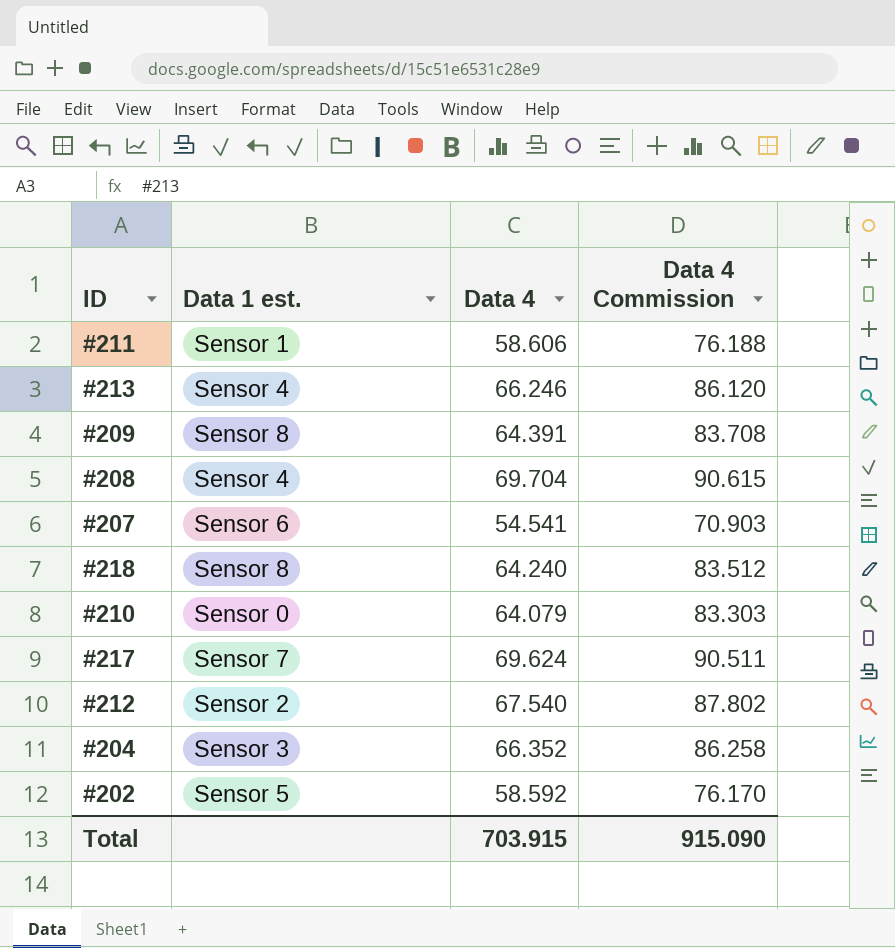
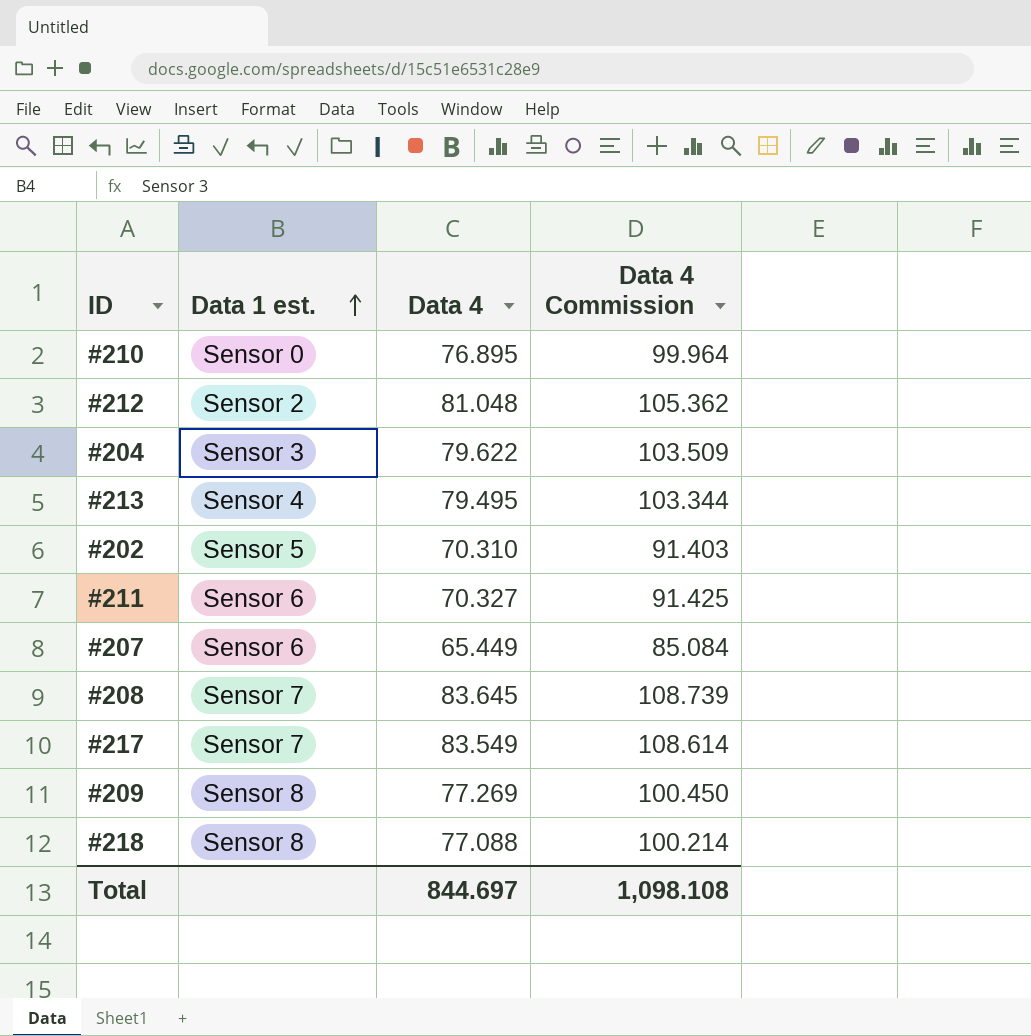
row order: none -> Data 1 est. ascending
#210 | Data 4: 64.079 -> 76.895
#210 | Data 4 Commission: 83.303 -> 99.964
#212 | Data 4: 67.540 -> 81.048
#212 | Data 4 Commission: 87.802 -> 105.362
#204 | Data 4: 66.352 -> 79.622
#204 | Data 4 Commission: 86.258 -> 103.509
#213 | Data 4: 66.246 -> 79.495
#213 | Data 4 Commission: 86.120 -> 103.344
#202 | Data 4: 58.592 -> 70.310
#202 | Data 4 Commission: 76.170 -> 91.403
#211 | Data 1 est.: Sensor 1 -> Sensor 6
#211 | Data 4: 58.606 -> 70.327
#211 | Data 4 Commission: 76.188 -> 91.425
#207 | Data 4: 54.541 -> 65.449
#207 | Data 4 Commission: 70.903 -> 85.084
#208 | Data 1 est.: Sensor 4 -> Sensor 7
#208 | Data 4: 69.704 -> 83.645
#208 | Data 4 Commission: 90.615 -> 108.739
#217 | Data 4: 69.624 -> 83.549
#217 | Data 4 Commission: 90.511 -> 108.614
#209 | Data 4: 64.391 -> 77.269
#209 | Data 4 Commission: 83.708 -> 100.450
#218 | Data 4: 64.240 -> 77.088
#218 | Data 4 Commission: 83.512 -> 100.214
Total | Data 4: 703.915 -> 844.697
Total | Data 4 Commission: 915.090 -> 1,098.108

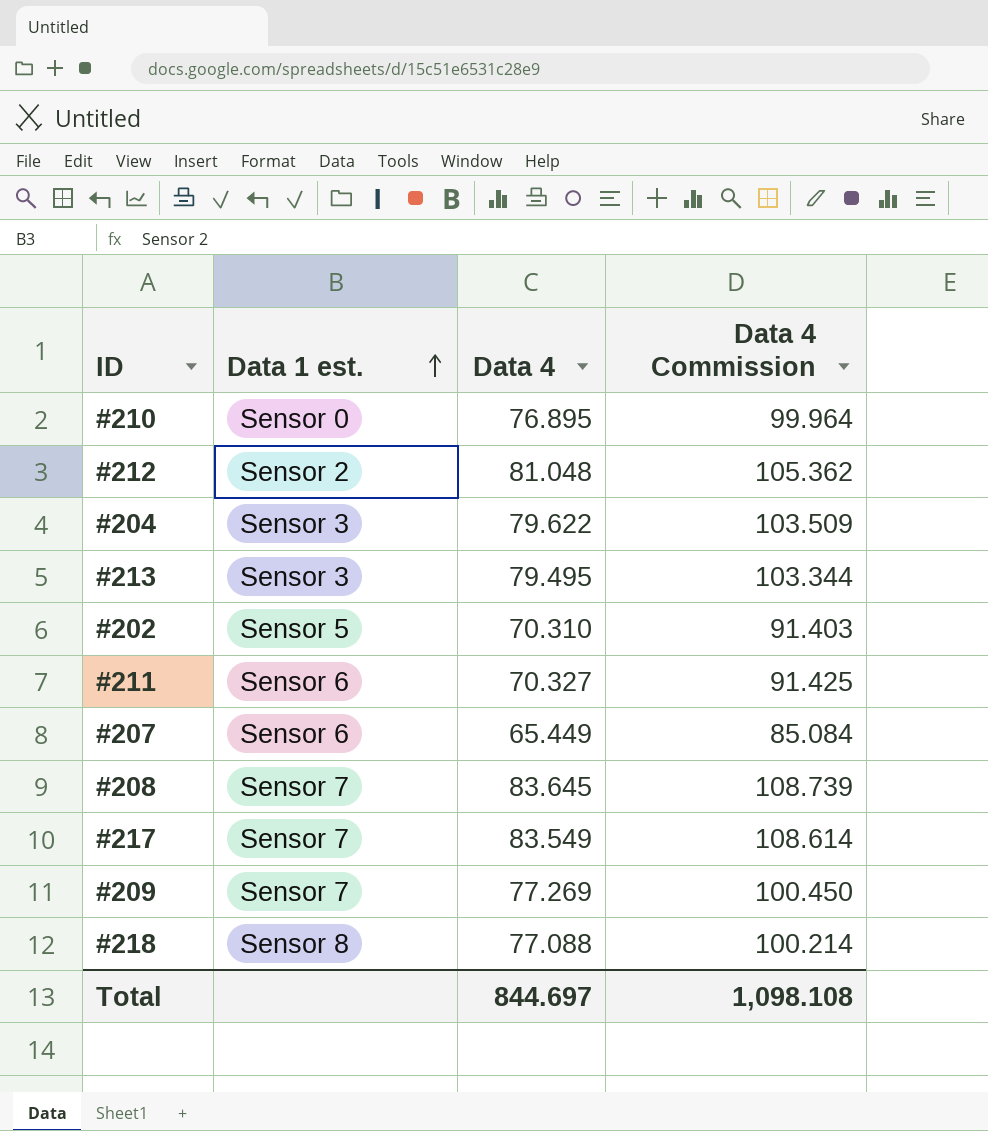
#213 | Data 1 est.: Sensor 4 -> Sensor 3
#209 | Data 1 est.: Sensor 8 -> Sensor 7

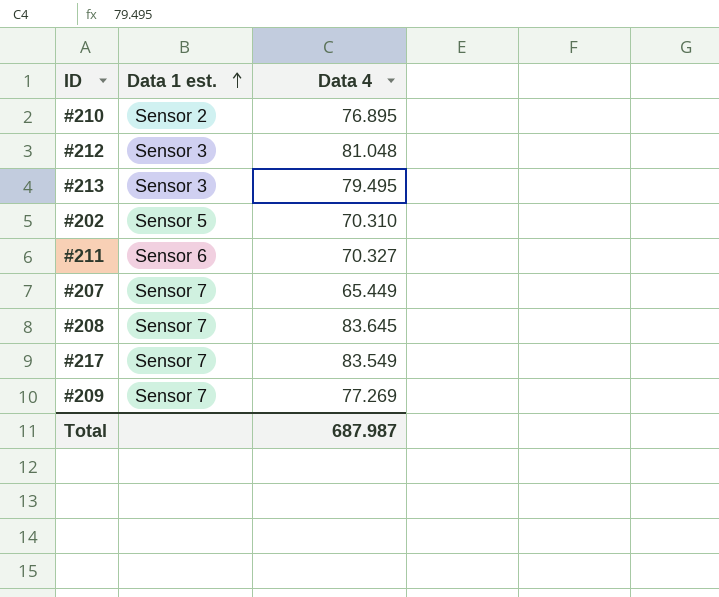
column Data 4 Commission | formula: [Data 4] * 1.3 -> none
row #204: Sensor 3 | 79.622 | 103.509 -> none
row #218: Sensor 8 | 77.088 | 100.214 -> none
#210 | Data 1 est.: Sensor 0 -> Sensor 2
#212 | Data 1 est.: Sensor 2 -> Sensor 3
#207 | Data 1 est.: Sensor 6 -> Sensor 7
Total | Data 4: 844.697 -> 687.987

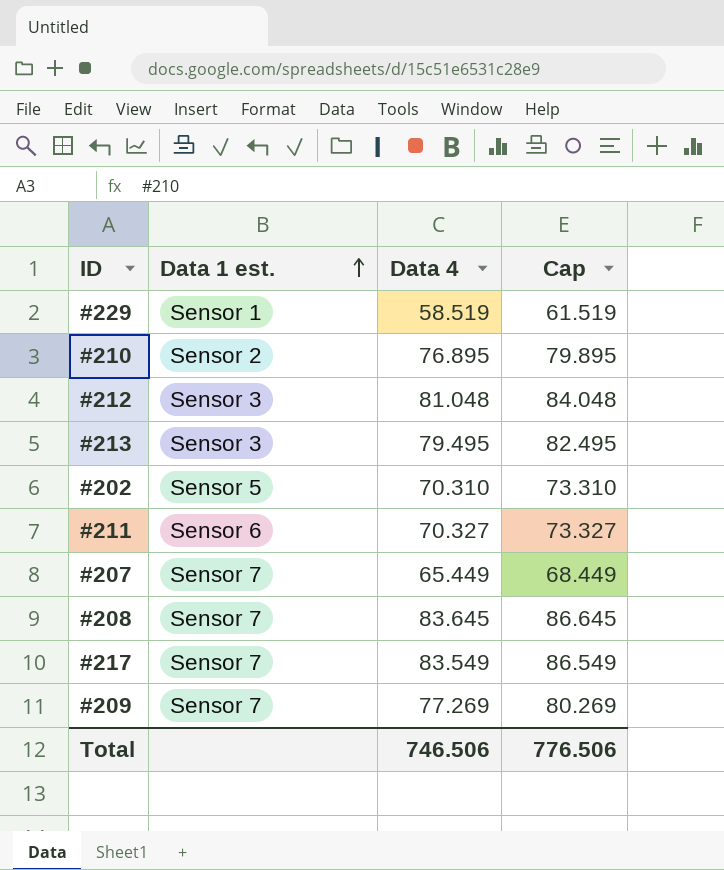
column Cap | formula: none -> [Data 4] + 3
row #229: none -> Sensor 1 | 58.519 | 61.519
Total | Data 4: 687.987 -> 746.506

